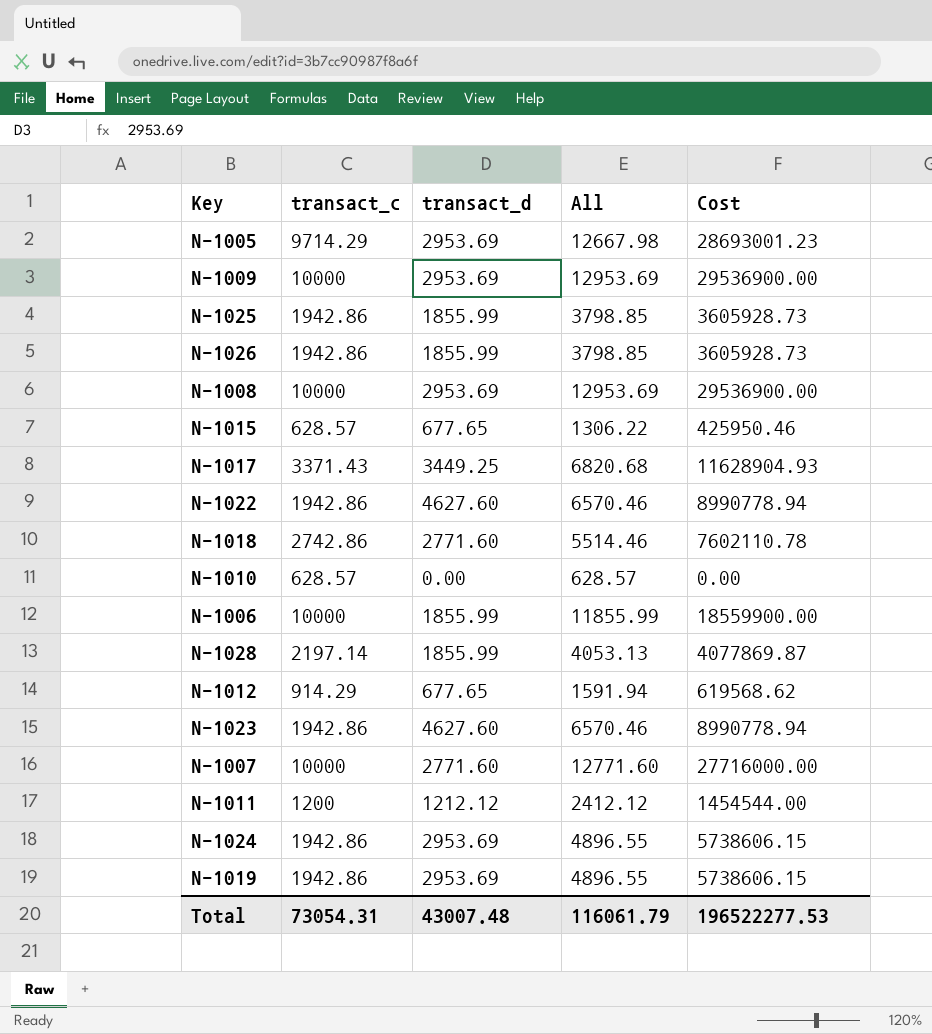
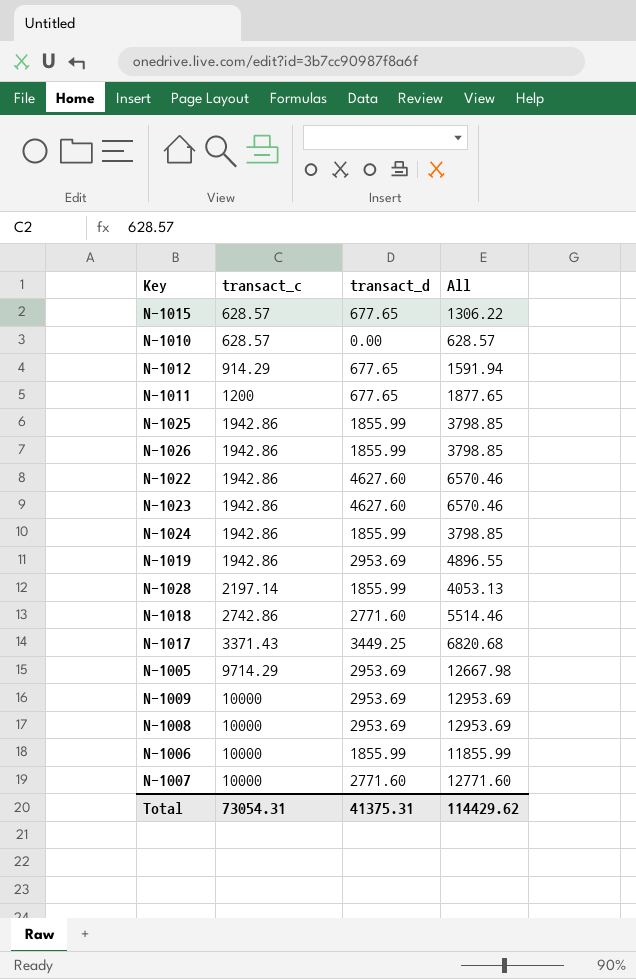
row order: none -> transact_c ascending
column Cost | formula: [transact_c] * [transact_d] -> none
N-1011 | transact_d: 1212.12 -> 677.65
N-1011 | All: 2412.12 -> 1877.65
N-1024 | transact_d: 2953.69 -> 1855.99
N-1024 | All: 4896.55 -> 3798.85
Total | transact_d: 43007.48 -> 41375.31
Total | All: 116061.79 -> 114429.62

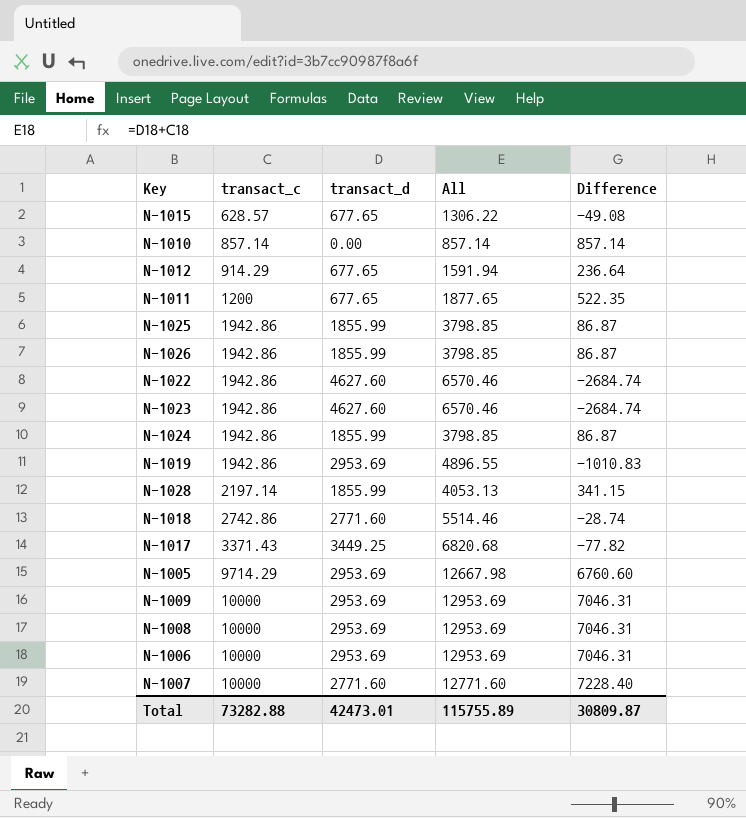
column Difference | formula: none -> [transact_c] - [transact_d]
N-1010 | transact_c: 628.57 -> 857.14
N-1010 | All: 628.57 -> 857.14
N-1006 | transact_d: 1855.99 -> 2953.69
N-1006 | All: 11855.99 -> 12953.69
Total | transact_c: 73054.31 -> 73282.88
Total | transact_d: 41375.31 -> 42473.01
Total | All: 114429.62 -> 115755.89

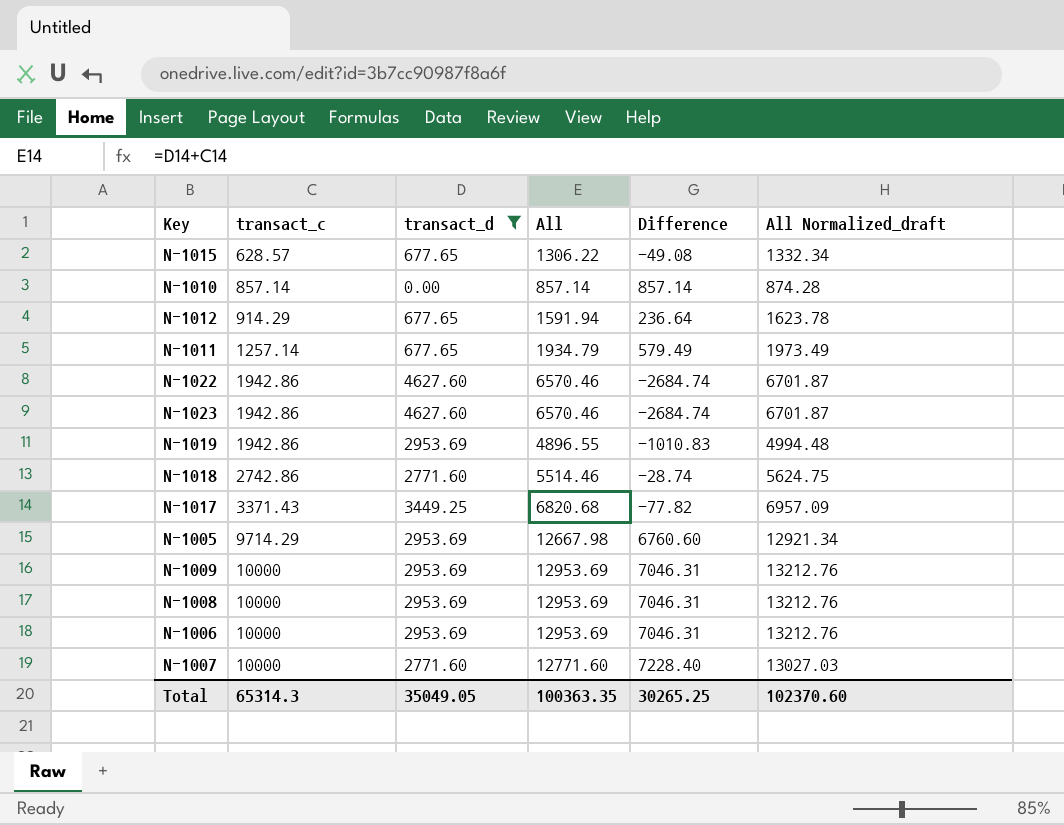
filter: none -> transact_d != 1855.99
column All Normalized_draft | formula: none -> [All] * 1.02
N-1011 | transact_c: 1200 -> 1257.14
N-1011 | All: 1877.65 -> 1934.79
N-1011 | Difference: 522.35 -> 579.49
Total | transact_c: 73282.88 -> 65314.3
Total | transact_d: 42473.01 -> 35049.05
Total | All: 115755.89 -> 100363.35
Total | Difference: 30809.87 -> 30265.25

